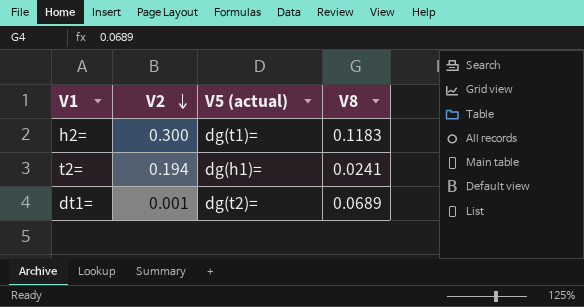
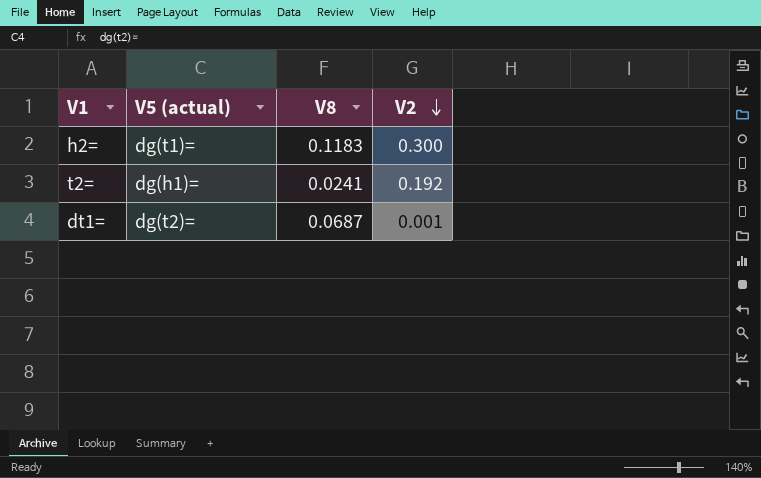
column V2 | position: 2 -> 4
t2= | V2: 0.194 -> 0.192
dt1= | V8: 0.0689 -> 0.0687

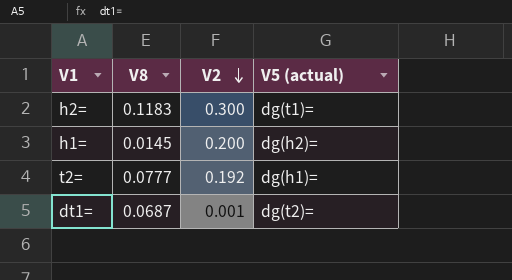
column V5 (actual) | position: 2 -> 4
row h1=: none -> 0.0145 | 0.200 | dg(h2)=
t2= | V8: 0.0241 -> 0.0777

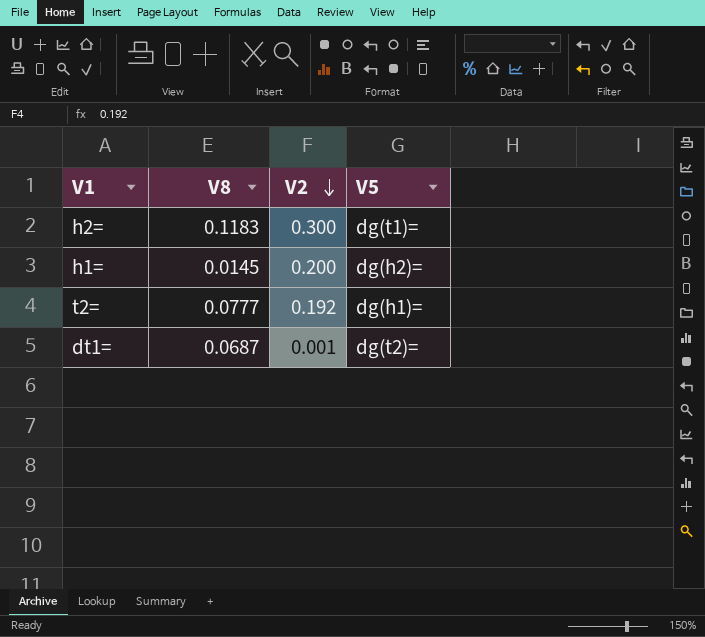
column name: V5 (actual) -> V5

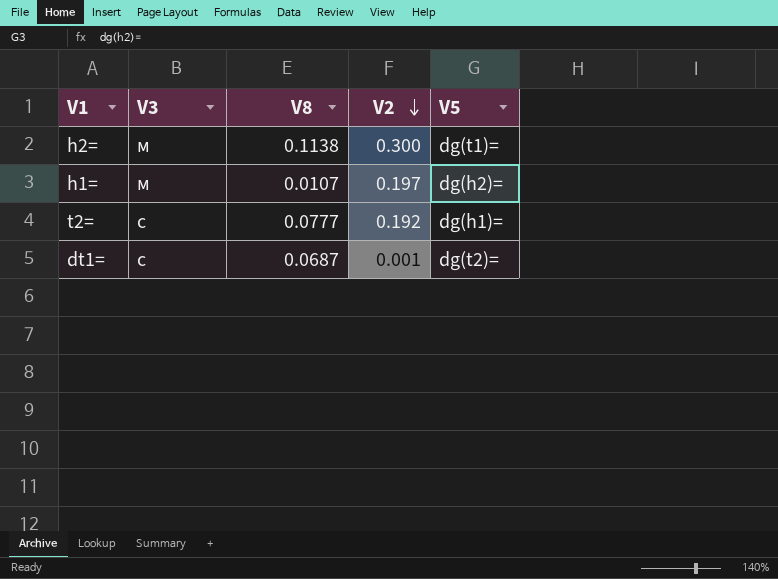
column V3 | position: none -> 2
h2= | V8: 0.1183 -> 0.1138
h1= | V8: 0.0145 -> 0.0107
h1= | V2: 0.200 -> 0.197

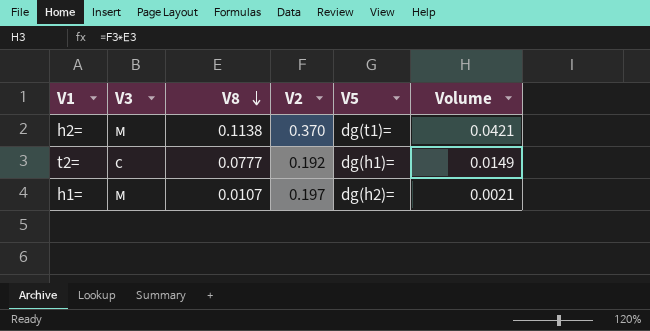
row order: V2 descending -> V8 descending
column Volume | formula: none -> [V8] * [V2]
row dt1=: c | 0.0687 | 0.001 | dg(t2)= -> none
h2= | V2: 0.300 -> 0.370

